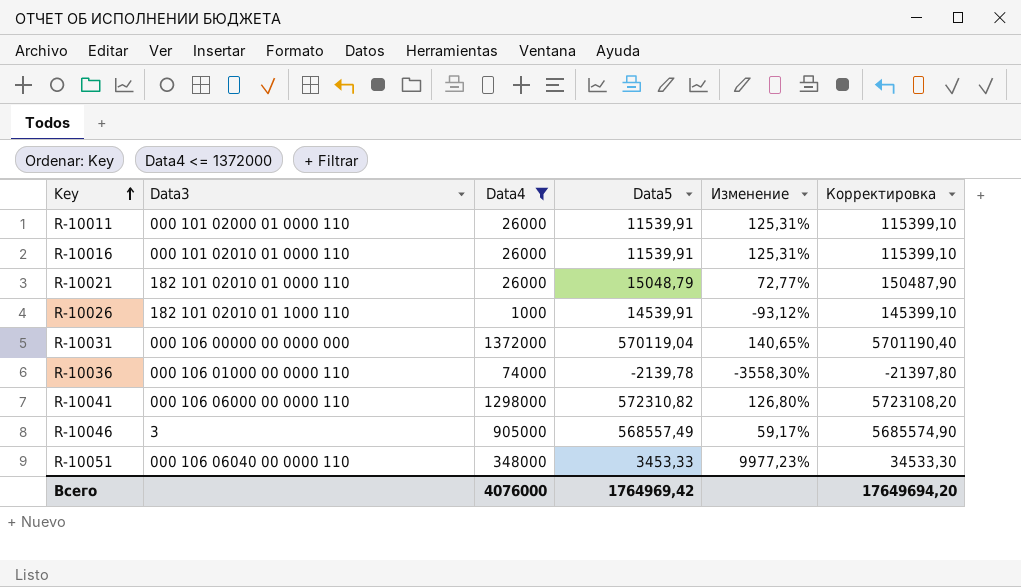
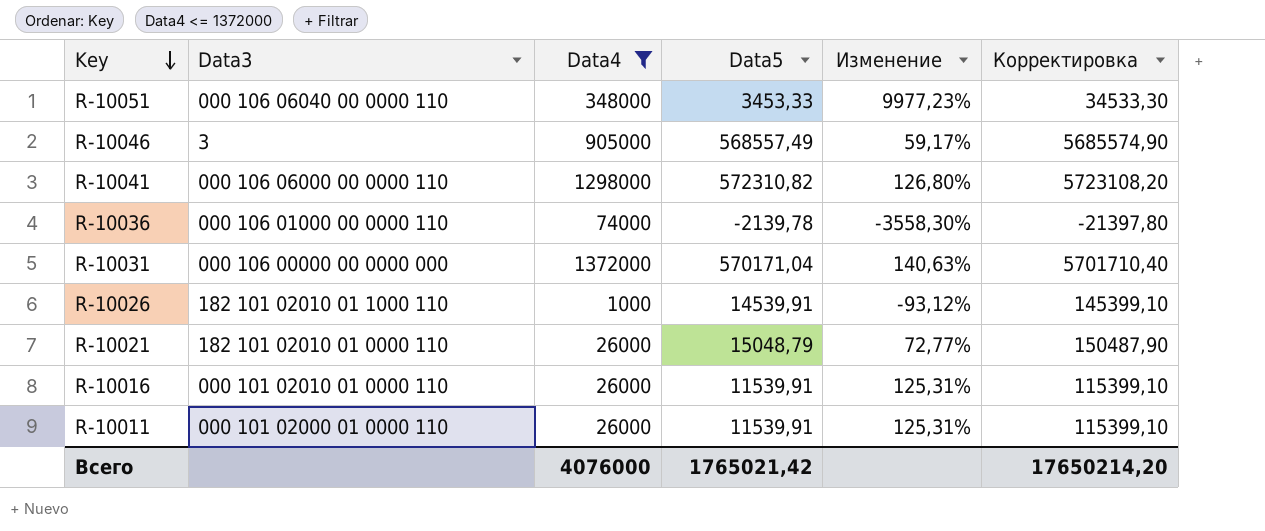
row order: Key ascending -> Key descending
R-10031 | Data5: 570119,04 -> 570171,04
R-10031 | Изменение: 140,65% -> 140,63%
R-10031 | Корректировка: 5701190,40 -> 5701710,40
Всего | Data5: 1764969,42 -> 1765021,42
Всего | Корректировка: 17649694,20 -> 17650214,20

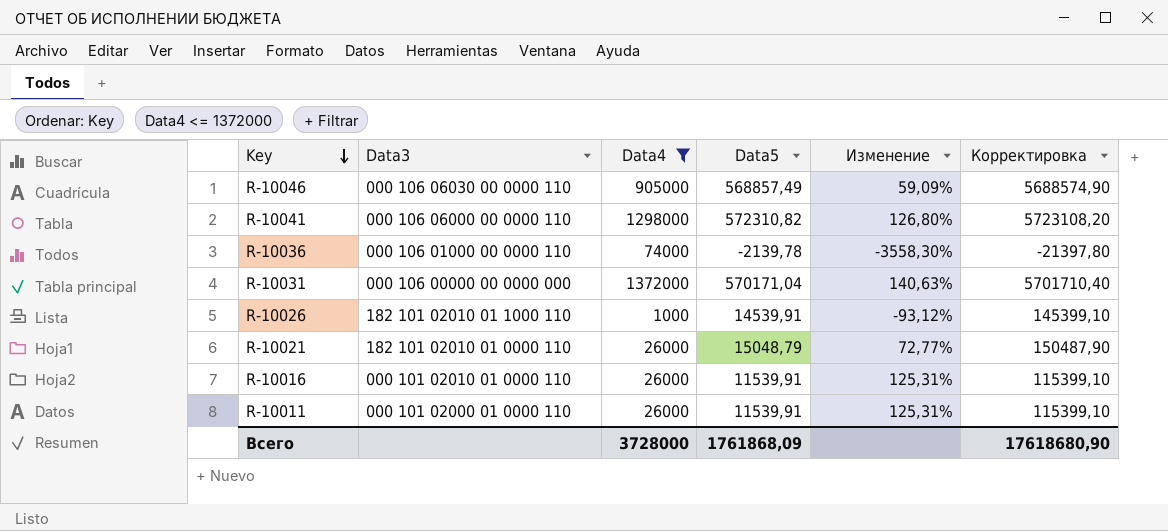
row R-10051: 000 106 06040 00 0000 110 | 348000 | 3453,33 | 9977,23% | 34533,30 -> none
R-10046 | Data3: 3 -> 000 106 06030 00 0000 110
R-10046 | Data5: 568557,49 -> 568857,49
R-10046 | Изменение: 59,17% -> 59,09%
R-10046 | Корректировка: 5685574,90 -> 5688574,90
Всего | Data4: 4076000 -> 3728000
Всего | Data5: 1765021,42 -> 1761868,09
Всего | Корректировка: 17650214,20 -> 17618680,90

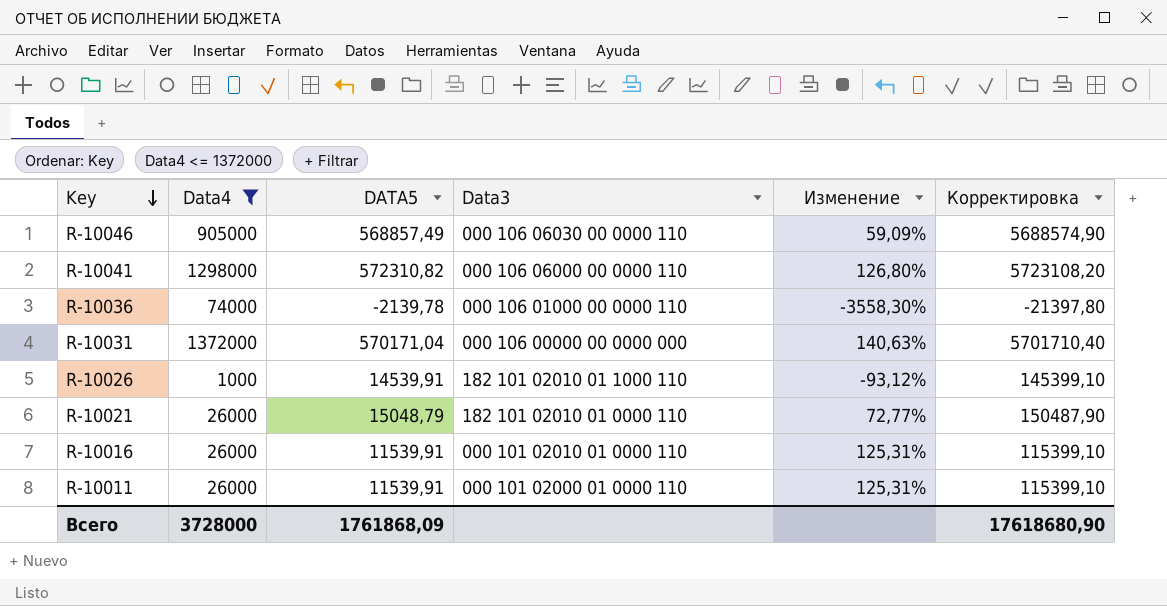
column name: Data5 -> DATA5
column Data3 | position: 2 -> 4

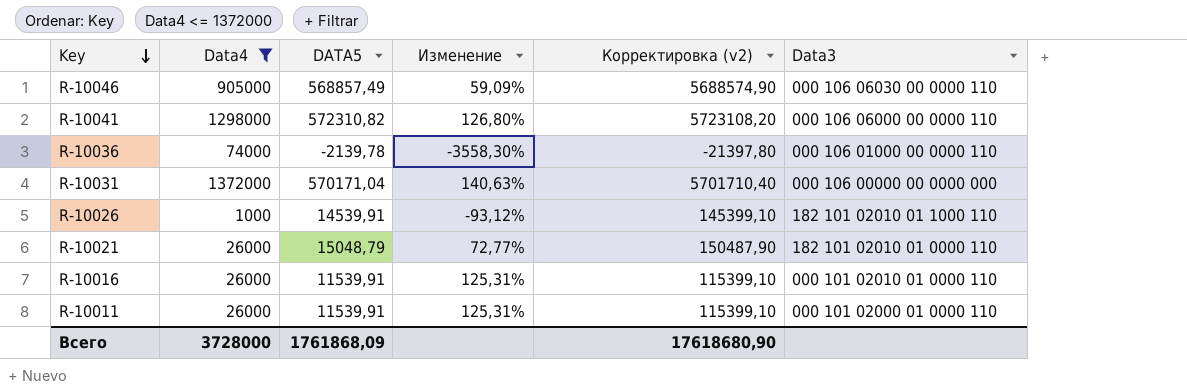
column name: Корректировка -> Корректировка (v2)
column Data3 | position: 4 -> 6

